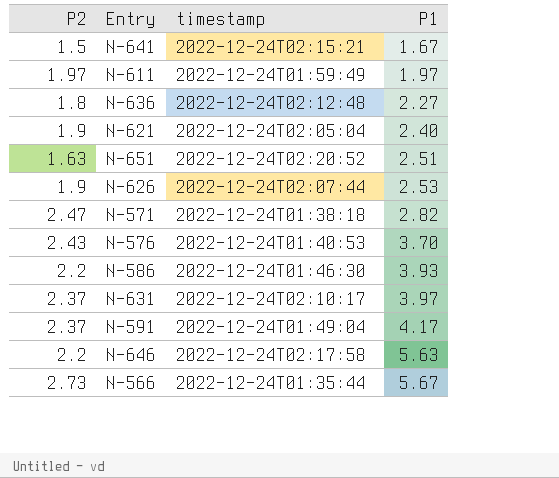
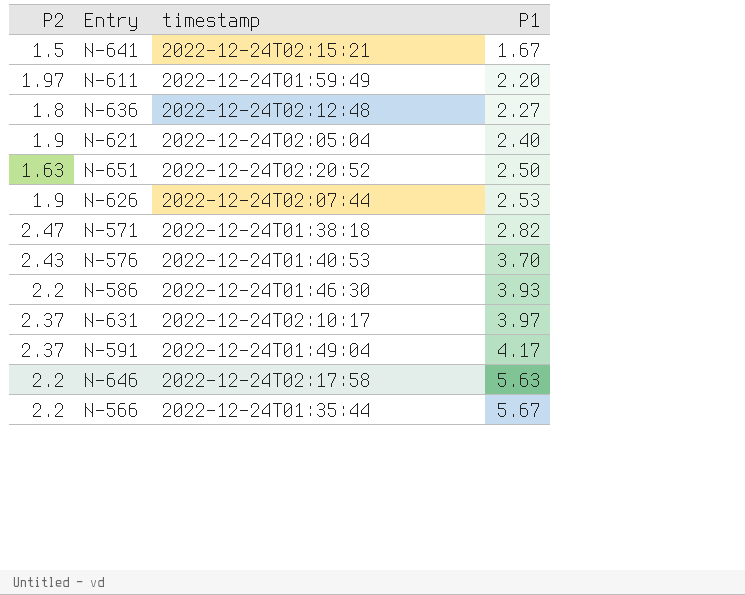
N-611 | P1: 1.97 -> 2.20
N-651 | P1: 2.51 -> 2.50
N-566 | P2: 2.73 -> 2.2

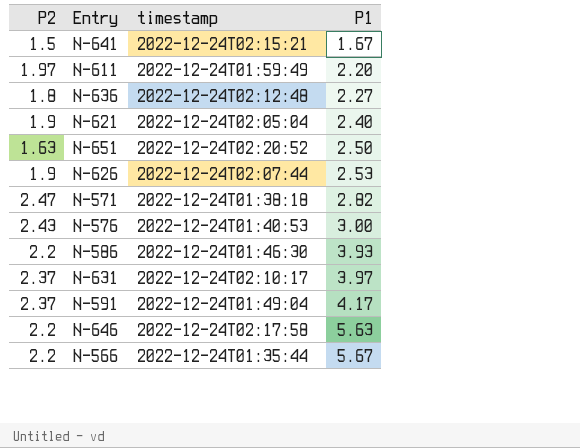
N-576 | P1: 3.70 -> 3.00

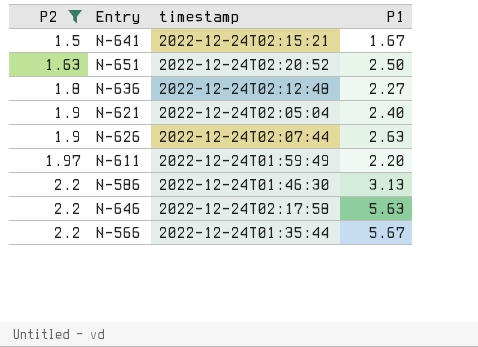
filter: none -> P2 <= 2.2
row order: P1 ascending -> P2 ascending
N-626 | P1: 2.53 -> 2.63
N-586 | P1: 3.93 -> 3.13

